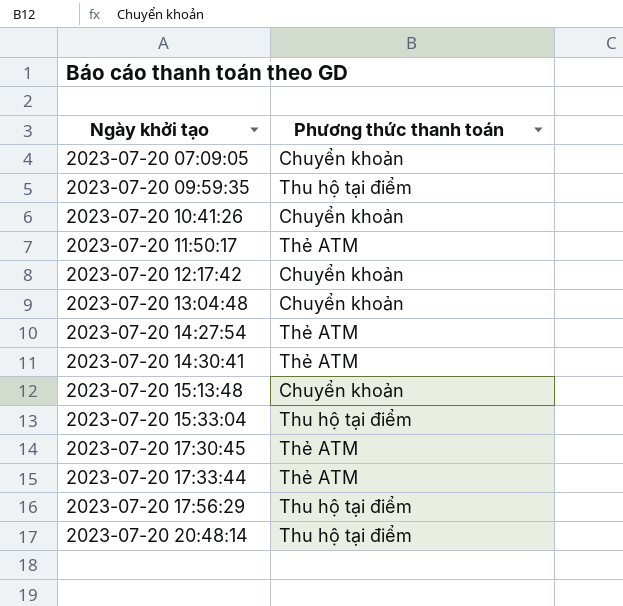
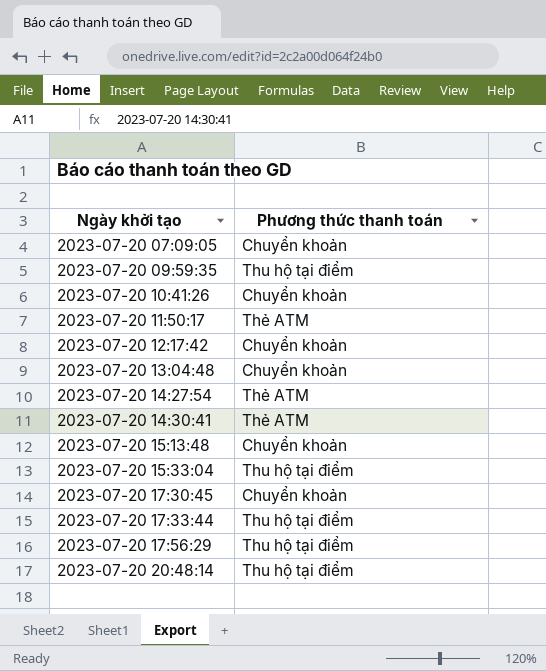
2023-07-20 17:30:45 | Phương thức thanh toán: Thẻ ATM -> Chuyển khoản
2023-07-20 17:33:44 | Phương thức thanh toán: Thẻ ATM -> Thu hộ tại điểm

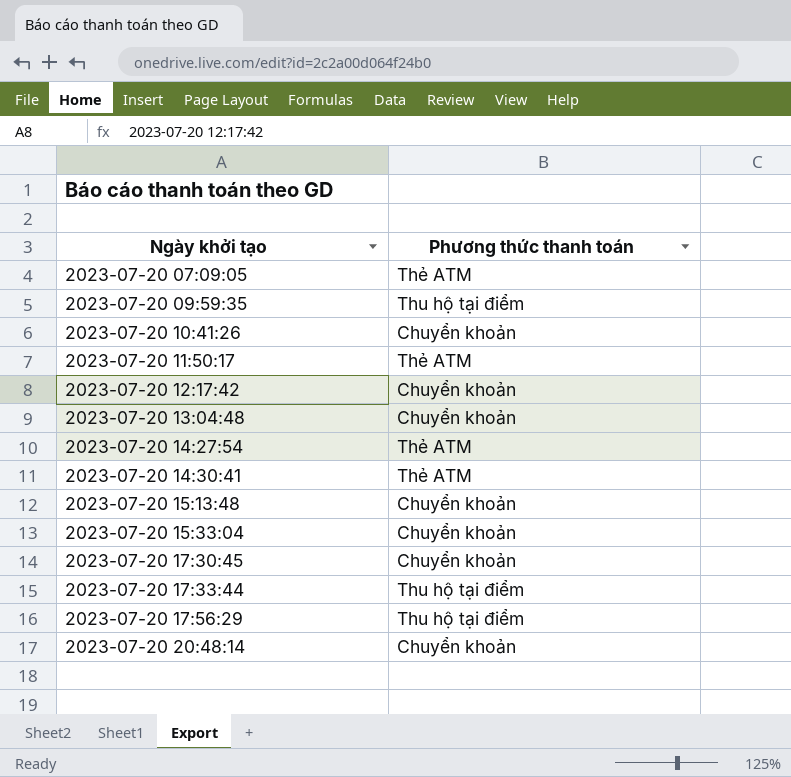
2023-07-20 07:09:05 | Phương thức thanh toán: Chuyển khoản -> Thẻ ATM
2023-07-20 15:33:04 | Phương thức thanh toán: Thu hộ tại điểm -> Chuyển khoản
2023-07-20 20:48:14 | Phương thức thanh toán: Thu hộ tại điểm -> Chuyển khoản

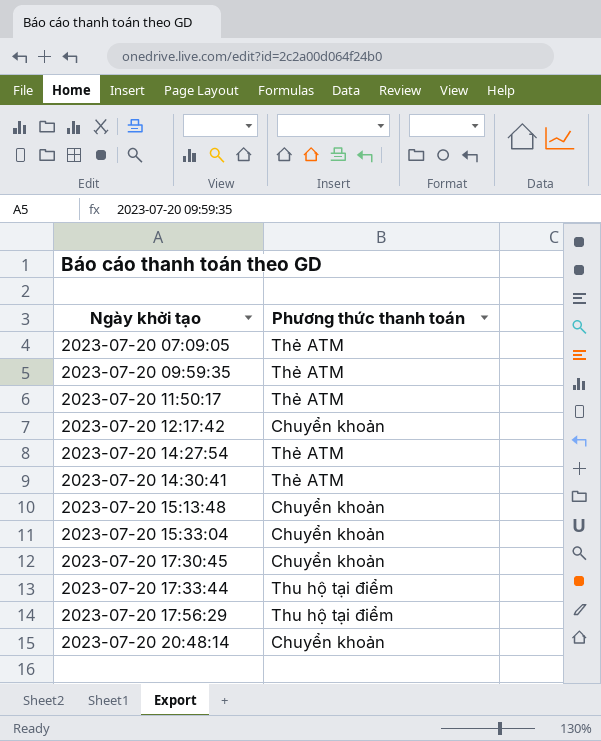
row 2023-07-20 10:41:26: Chuyển khoản -> none
row 2023-07-20 13:04:48: Chuyển khoản -> none
2023-07-20 09:59:35 | Phương thức thanh toán: Thu hộ tại điểm -> Thẻ ATM

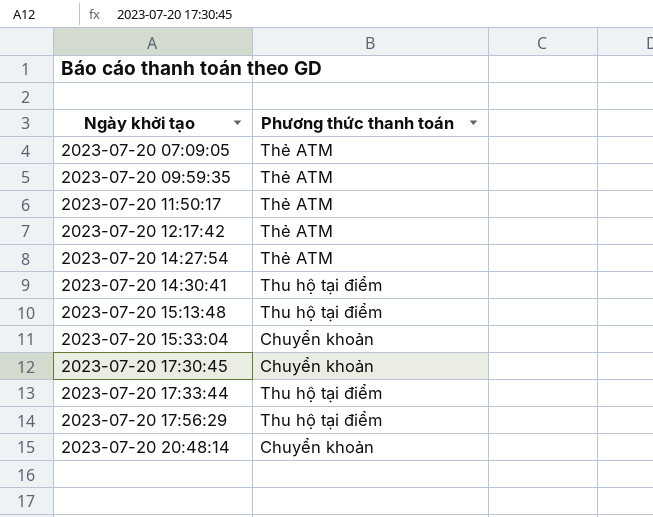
2023-07-20 12:17:42 | Phương thức thanh toán: Chuyển khoản -> Thẻ ATM
2023-07-20 14:30:41 | Phương thức thanh toán: Thẻ ATM -> Thu hộ tại điểm
2023-07-20 15:13:48 | Phương thức thanh toán: Chuyển khoản -> Thu hộ tại điểm

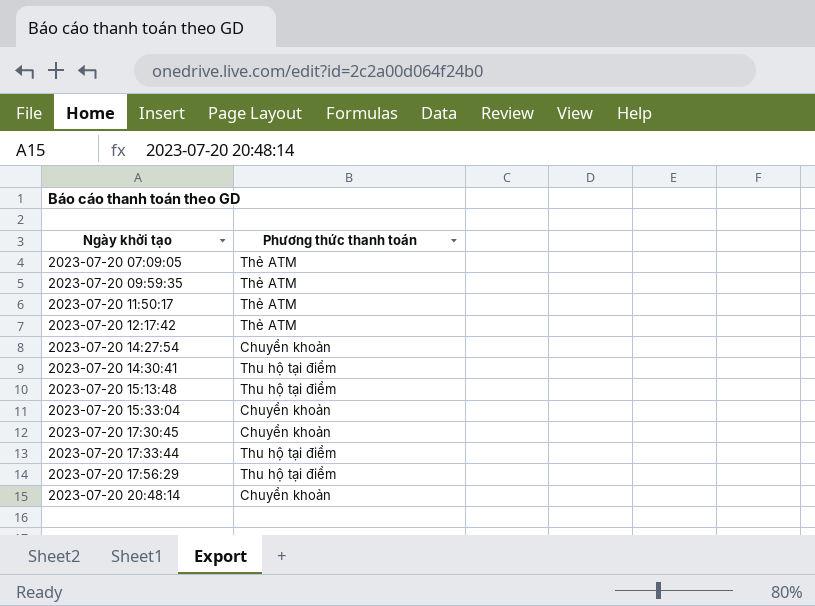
2023-07-20 14:27:54 | Phương thức thanh toán: Thẻ ATM -> Chuyển khoản

